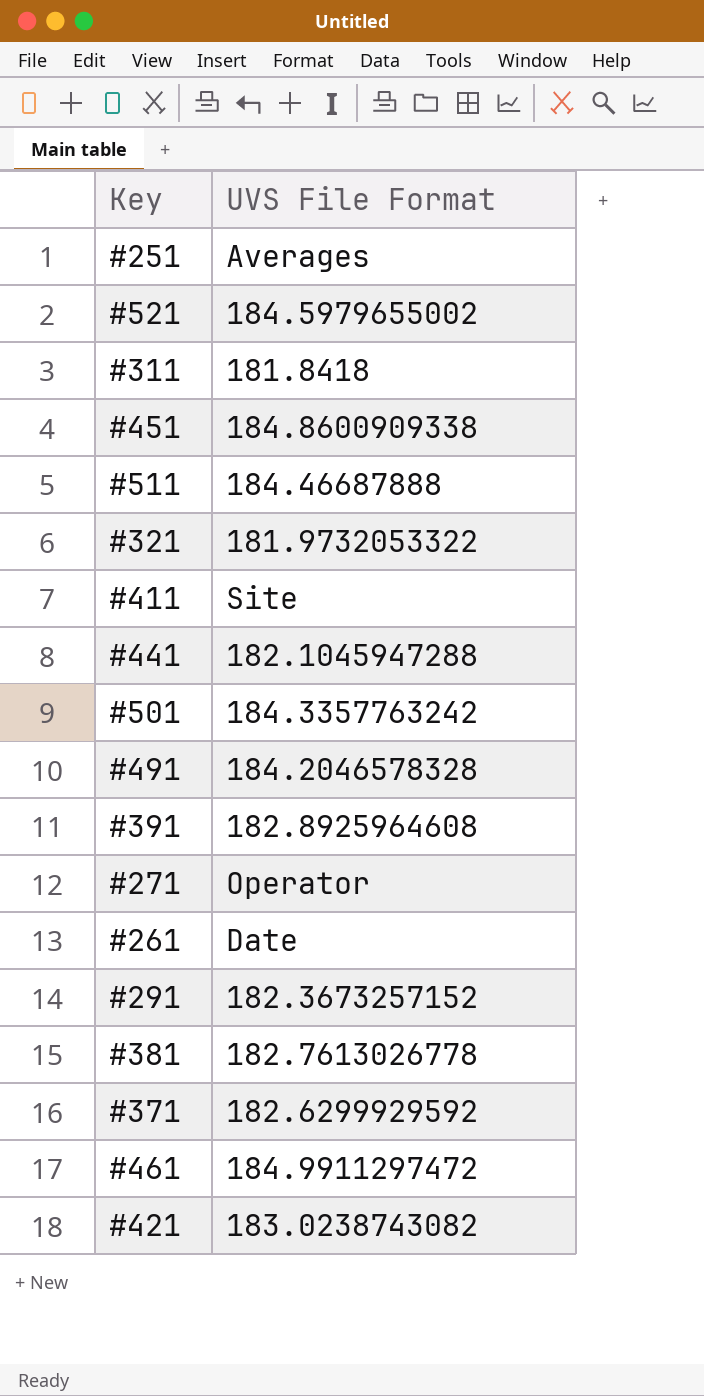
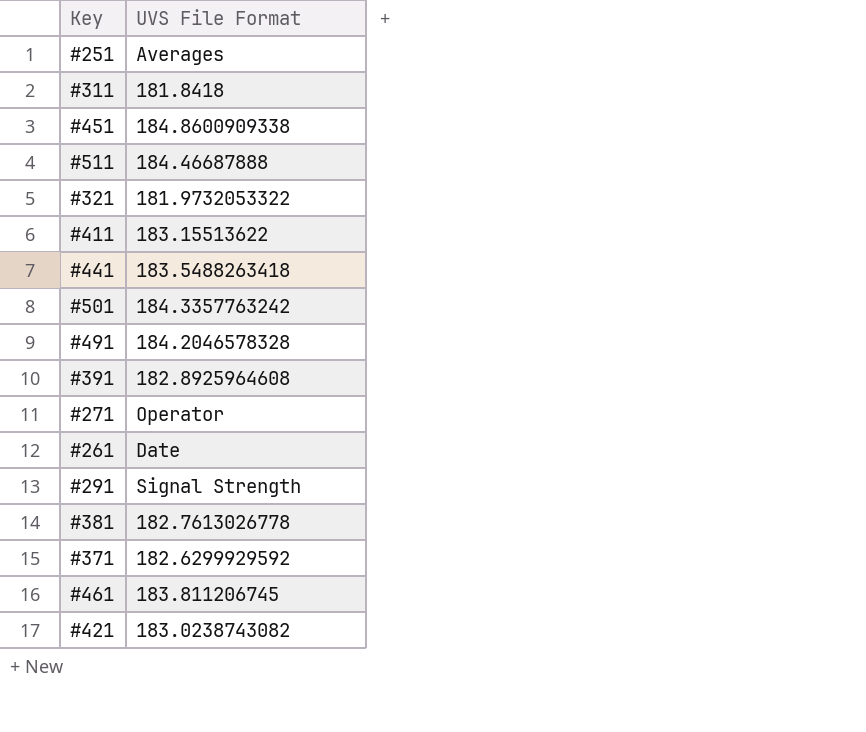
row #521: 184.5979655002 -> none
#411 | UVS File Format: Site -> 183.15513622
#441 | UVS File Format: 182.1045947288 -> 183.5488263418
#291 | UVS File Format: 182.3673257152 -> Signal Strength
#461 | UVS File Format: 184.9911297472 -> 183.811206745

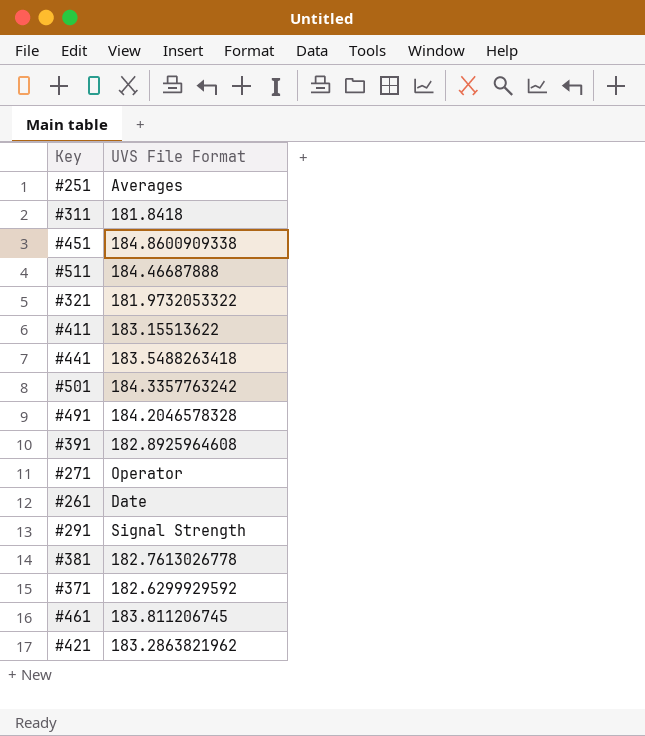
#421 | UVS File Format: 183.0238743082 -> 183.2863821962

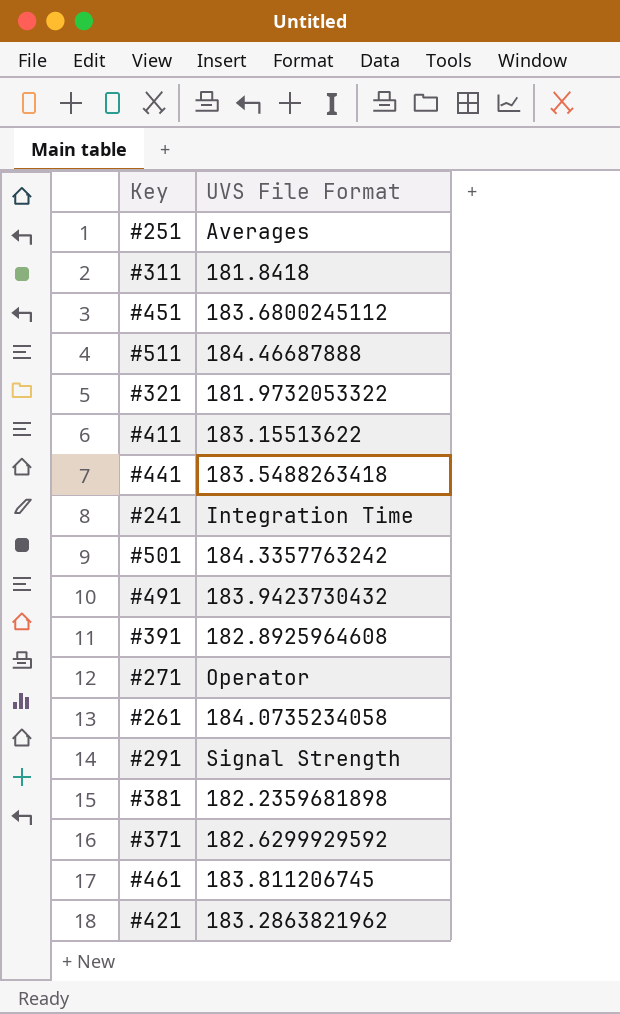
#451 | UVS File Format: 184.8600909338 -> 183.6800245112
row #241: none -> Integration Time
#491 | UVS File Format: 184.2046578328 -> 183.9423730432
#261 | UVS File Format: Date -> 184.0735234058
#381 | UVS File Format: 182.7613026778 -> 182.2359681898

